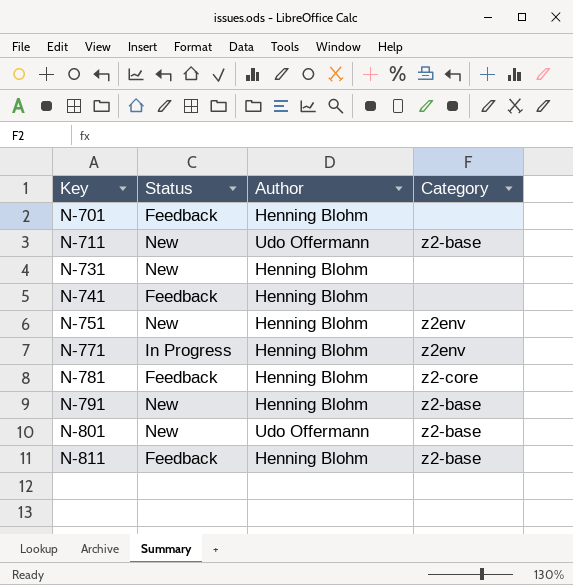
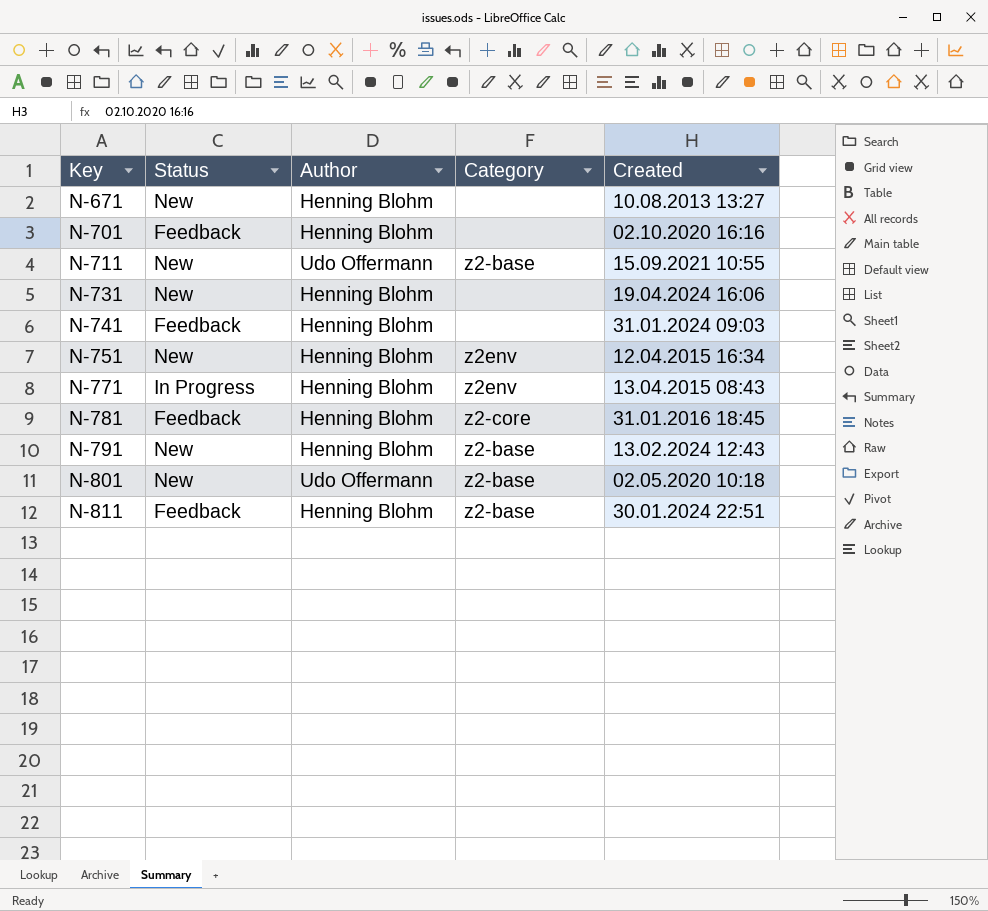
column Created | position: none -> 5
row N-671: none -> New | Henning Blohm | none | 10.08.2013 13:27

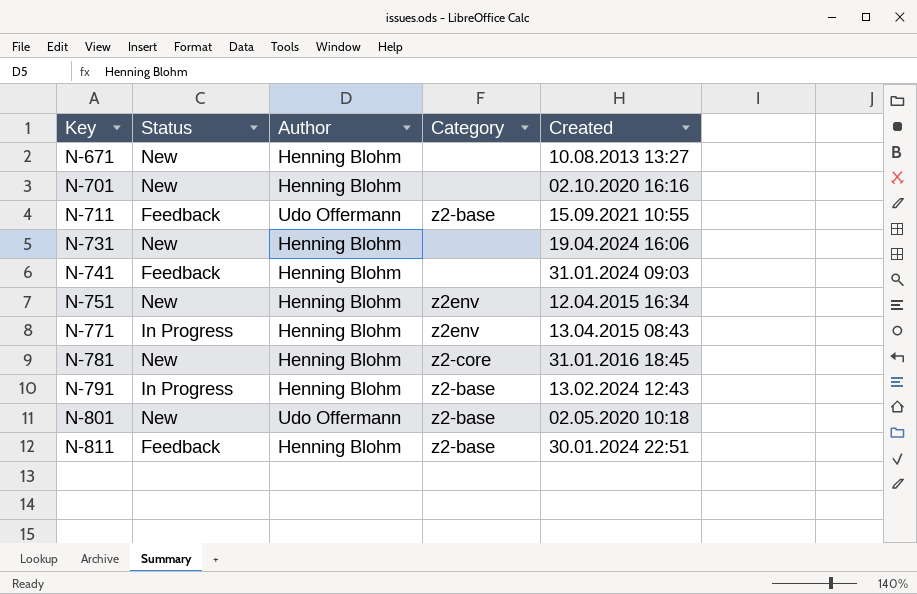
N-701 | Status: Feedback -> New
N-711 | Status: New -> Feedback
N-781 | Status: Feedback -> New
N-791 | Status: New -> In Progress

